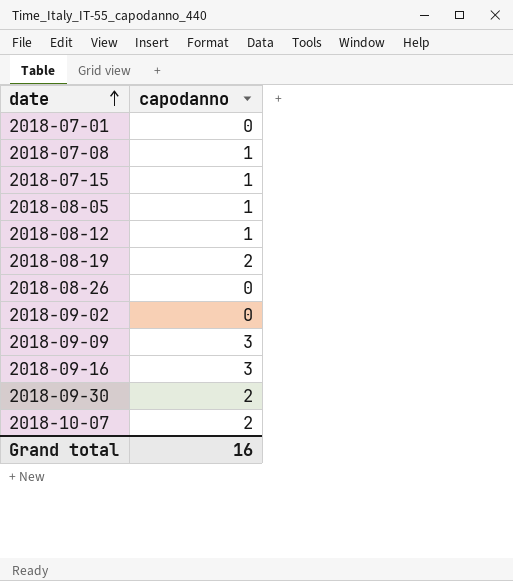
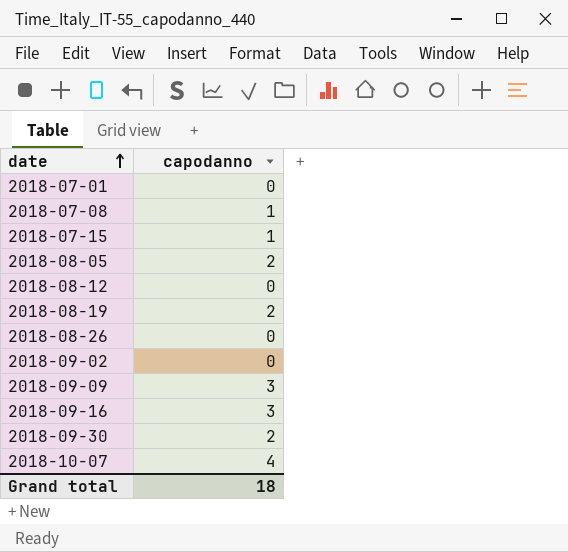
2018-08-05 | capodanno: 1 -> 2
2018-08-12 | capodanno: 1 -> 0
2018-10-07 | capodanno: 2 -> 4
Grand total | capodanno: 16 -> 18

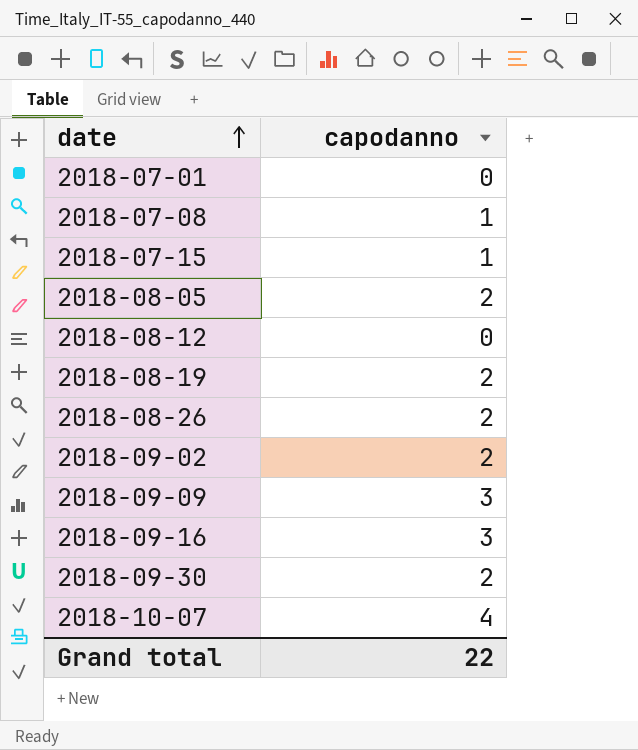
2018-08-26 | capodanno: 0 -> 2
2018-09-02 | capodanno: 0 -> 2
Grand total | capodanno: 18 -> 22

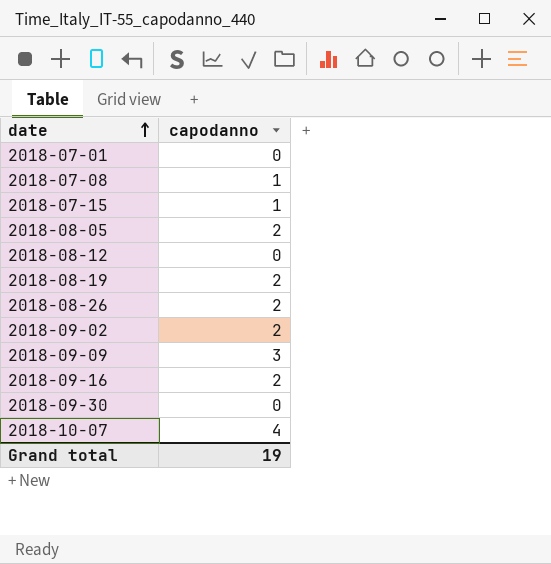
2018-09-16 | capodanno: 3 -> 2
2018-09-30 | capodanno: 2 -> 0
Grand total | capodanno: 22 -> 19

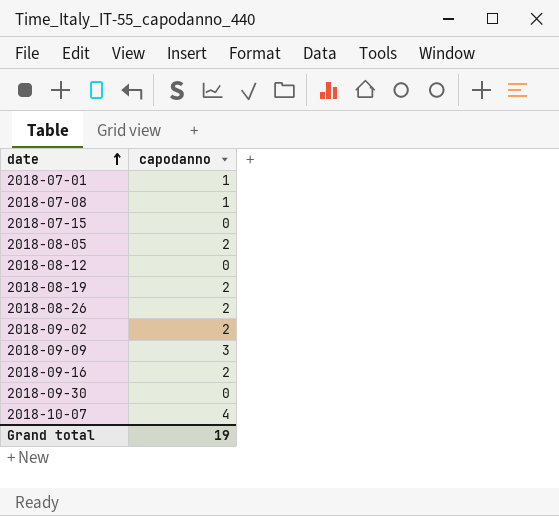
2018-07-01 | capodanno: 0 -> 1
2018-07-15 | capodanno: 1 -> 0

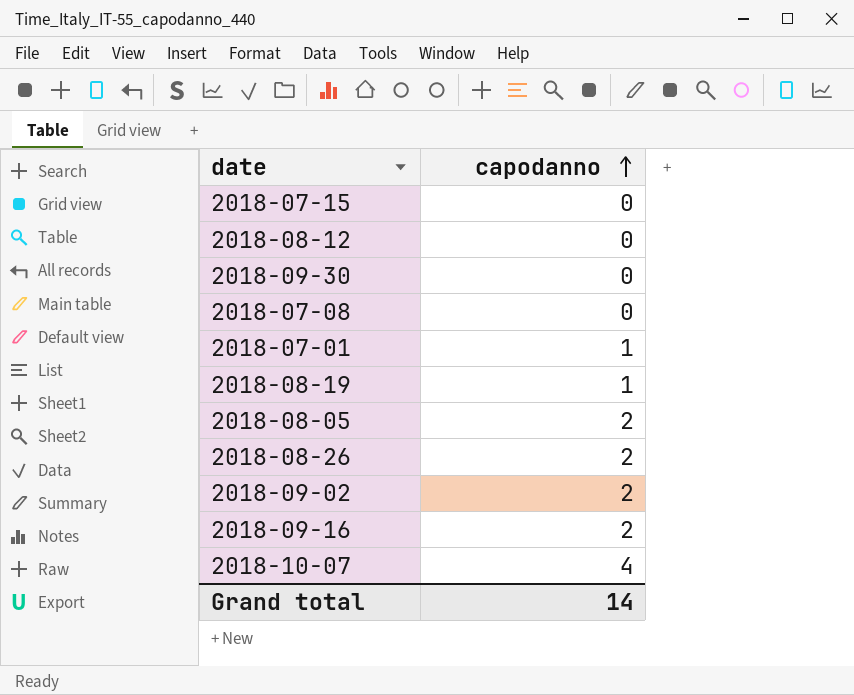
row order: date ascending -> capodanno ascending
row 2018-09-09: 3 -> none
2018-07-08 | capodanno: 1 -> 0
2018-08-19 | capodanno: 2 -> 1
Grand total | capodanno: 19 -> 14

